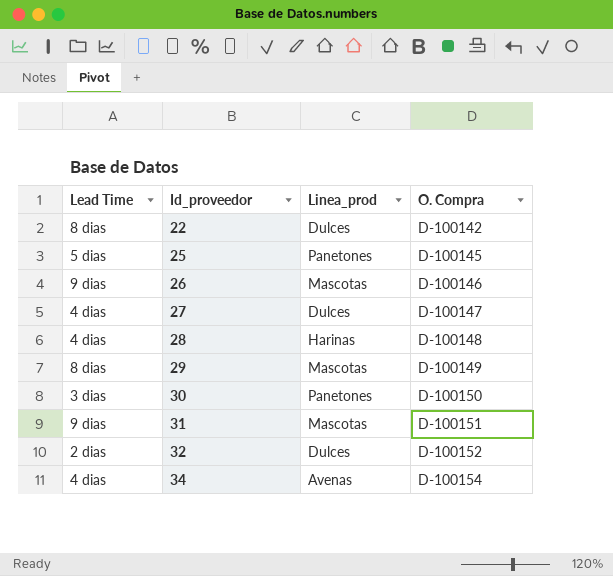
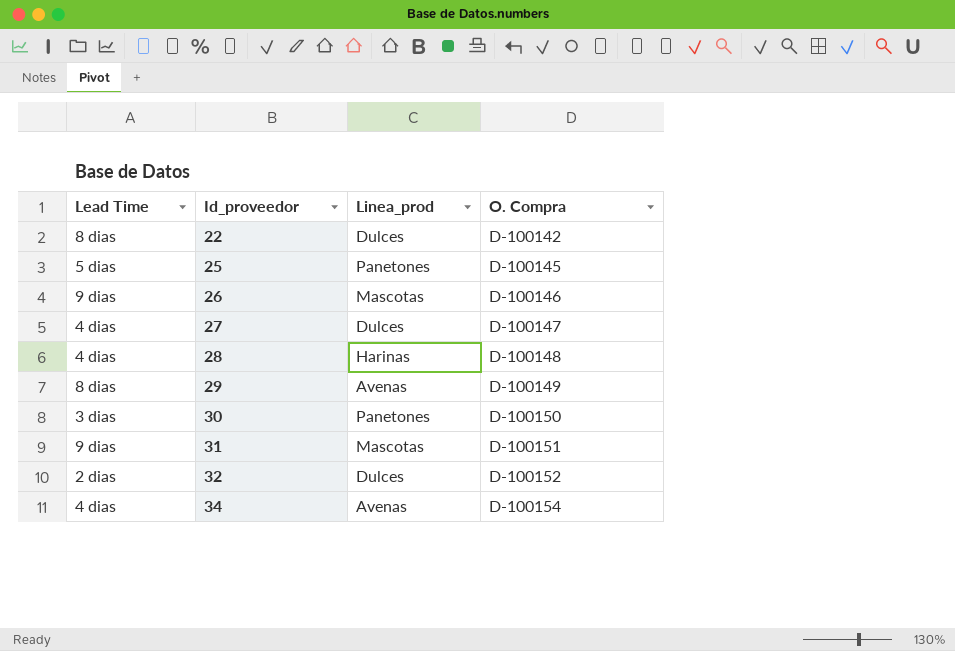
29 | Linea_prod: Mascotas -> Avenas

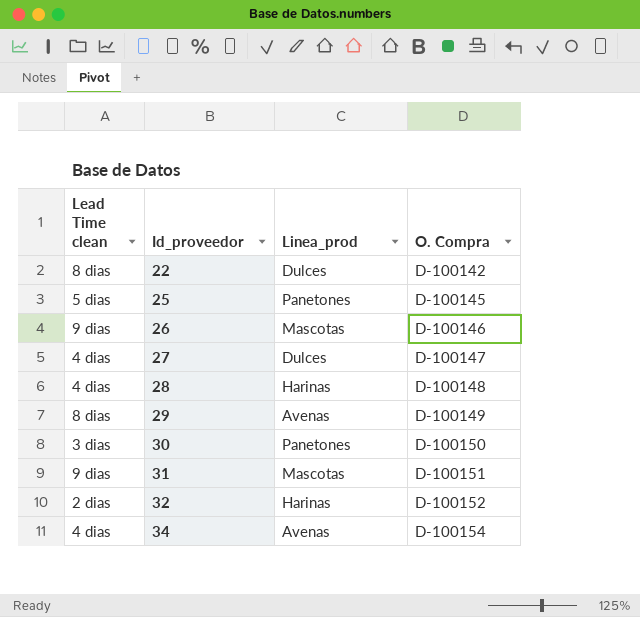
column name: Lead Time -> Lead Time clean
32 | Linea_prod: Dulces -> Harinas

